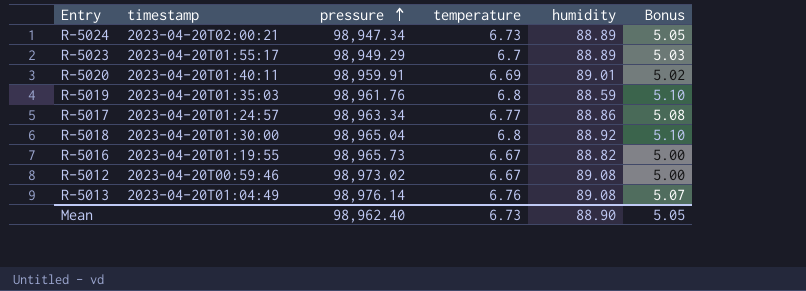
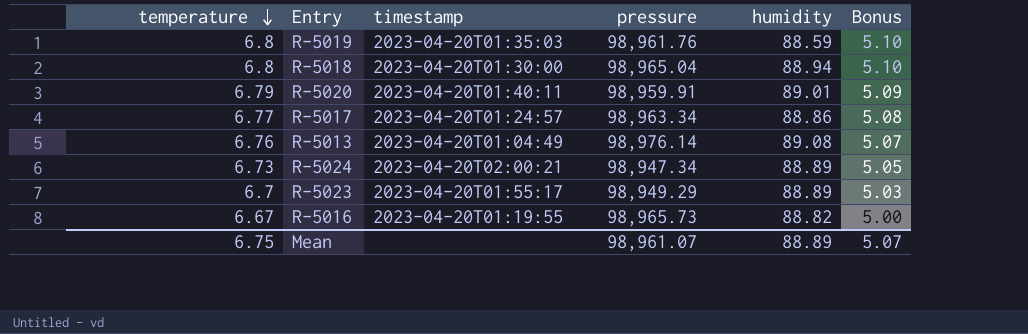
row order: pressure ascending -> temperature descending
column temperature | position: 4 -> 1
row R-5012: 2023-04-20T00:59:46 | 98,973.02 | 6.67 | 89.08 | 5.00 -> none
R-5018 | humidity: 88.92 -> 88.94
R-5020 | temperature: 6.69 -> 6.79
R-5020 | Bonus: 5.02 -> 5.09
Mean | temperature: 6.73 -> 6.75
Mean | pressure: 98,962.40 -> 98,961.07
Mean | humidity: 88.90 -> 88.89
Mean | Bonus: 5.05 -> 5.07

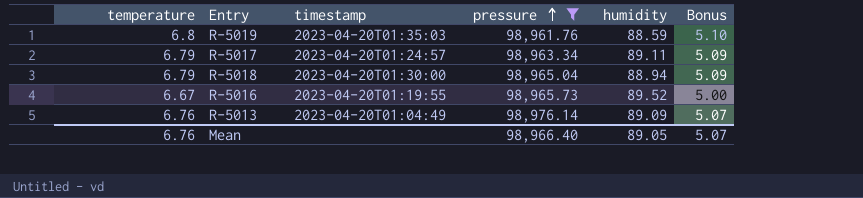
filter: none -> pressure >= 98,961.76
row order: temperature descending -> pressure ascending
R-5017 | temperature: 6.77 -> 6.79
R-5017 | humidity: 88.86 -> 89.11
R-5017 | Bonus: 5.08 -> 5.09
R-5018 | temperature: 6.8 -> 6.79
R-5018 | Bonus: 5.10 -> 5.09
R-5016 | humidity: 88.82 -> 89.52
R-5013 | humidity: 89.08 -> 89.09
Mean | temperature: 6.75 -> 6.76
Mean | pressure: 98,961.07 -> 98,966.40
Mean | humidity: 88.89 -> 89.05

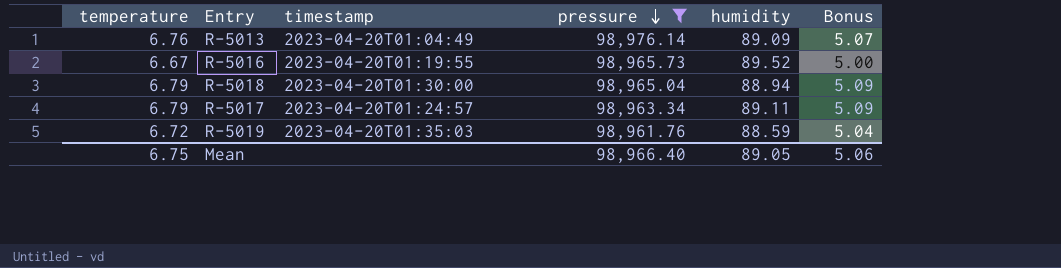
row order: pressure ascending -> pressure descending
R-5019 | temperature: 6.8 -> 6.72
R-5019 | Bonus: 5.10 -> 5.04
Mean | temperature: 6.76 -> 6.75
Mean | Bonus: 5.07 -> 5.06

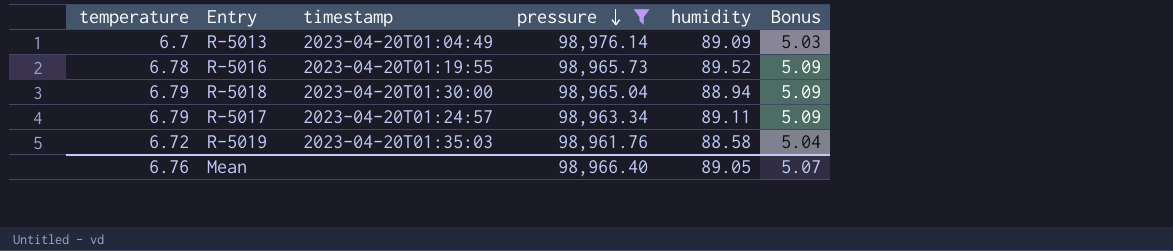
R-5013 | temperature: 6.76 -> 6.7
R-5013 | Bonus: 5.07 -> 5.03
R-5016 | temperature: 6.67 -> 6.78
R-5016 | Bonus: 5.00 -> 5.09
R-5019 | humidity: 88.59 -> 88.58
Mean | temperature: 6.75 -> 6.76
Mean | Bonus: 5.06 -> 5.07

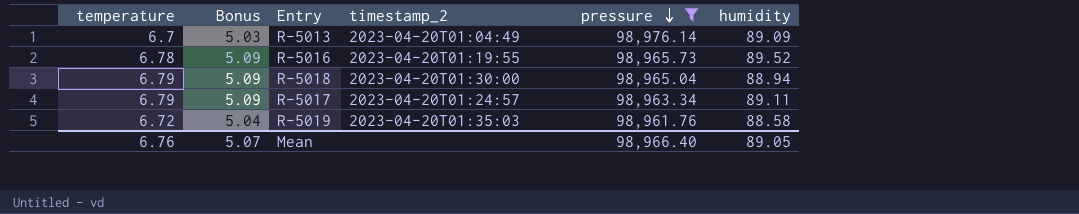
column Bonus | position: 6 -> 2
column name: timestamp -> timestamp_2

